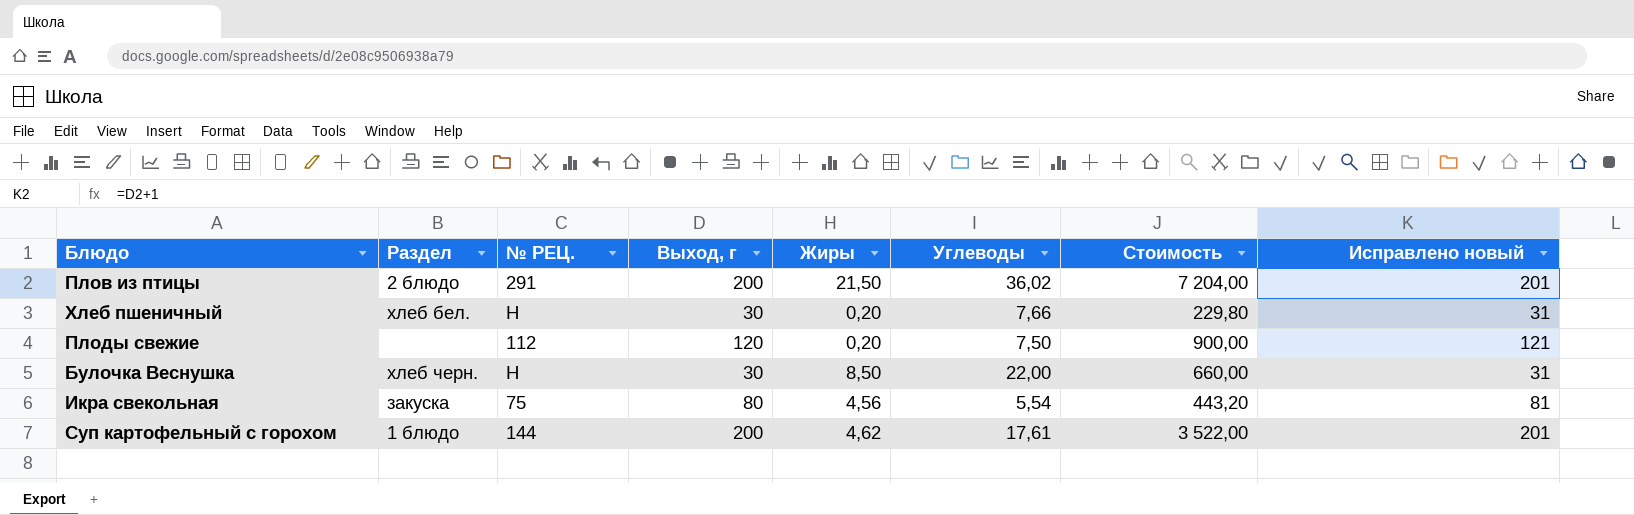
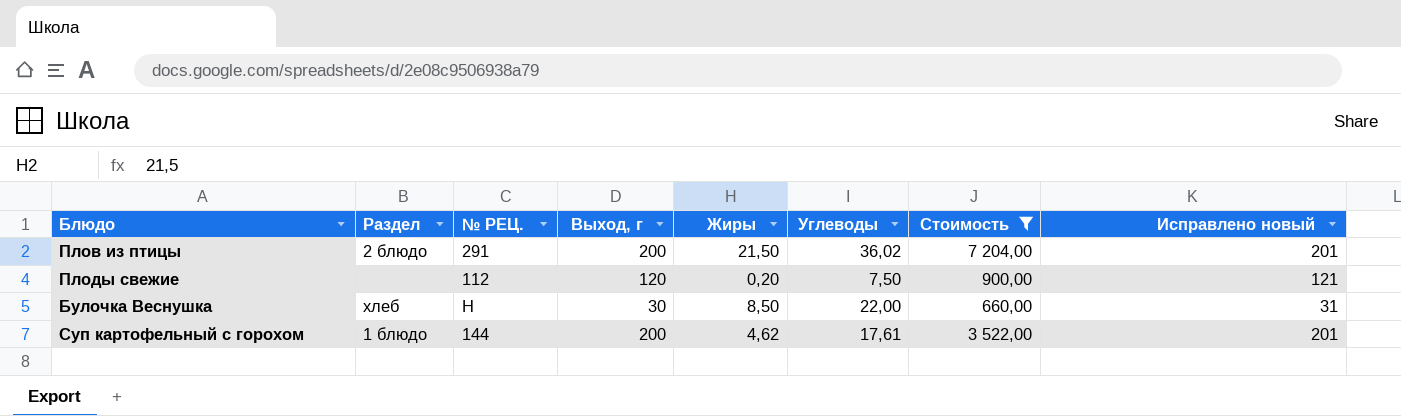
filter: none -> Стоимость >= 660,00
Булочка Веснушка | Раздел: хлеб черн. -> хлеб

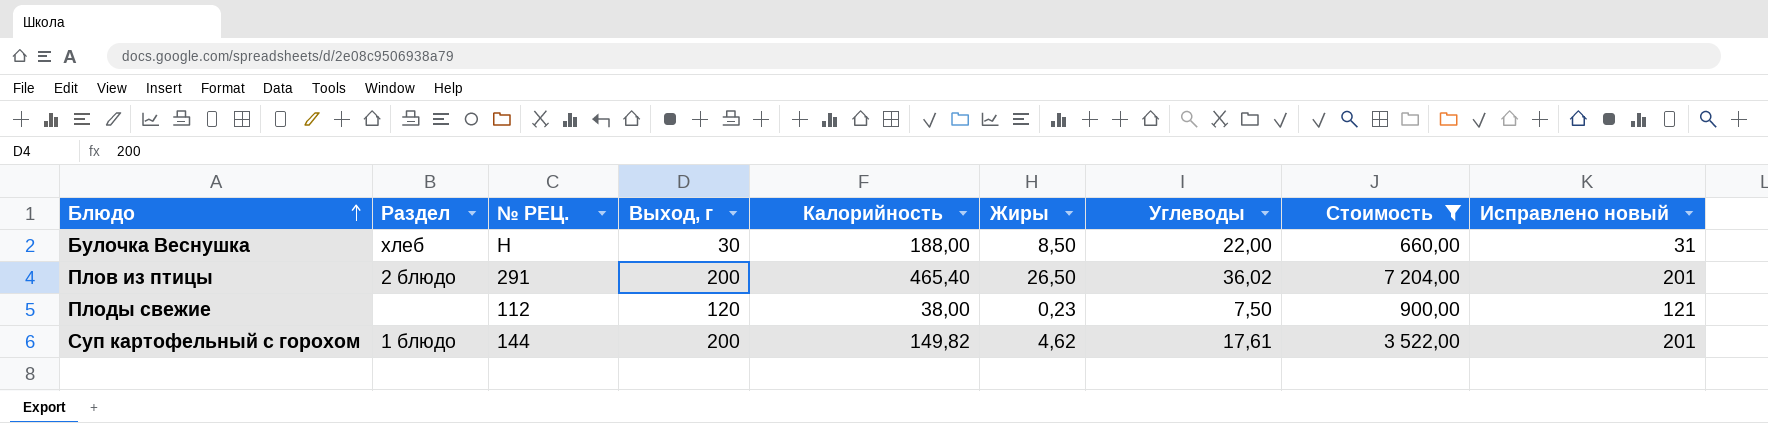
row order: none -> Блюдо ascending
column Калорийность | position: none -> 5
Плов из птицы | Жиры: 21,50 -> 26,50
Плоды свежие | Жиры: 0,20 -> 0,23

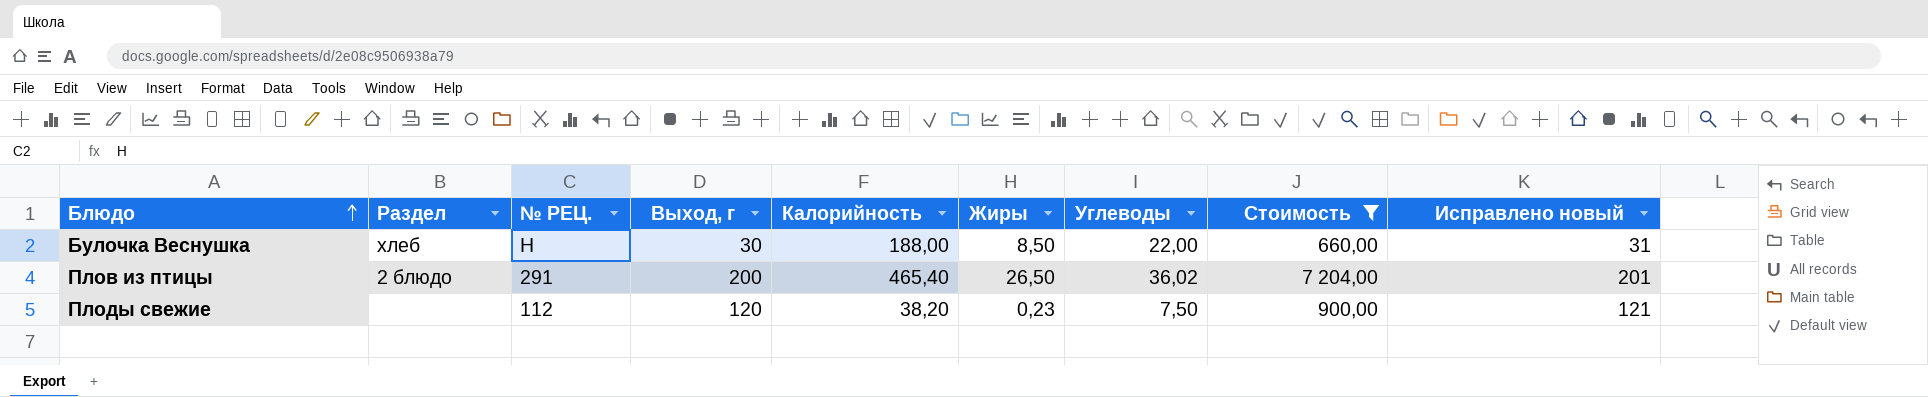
row Суп картофельный с горохом: 1 блюдо | 144 | 200 | 149,82 | 4,62 | 17,61 | 3 522,00 | 201 -> none
Плоды свежие | Калорийность: 38,00 -> 38,20

